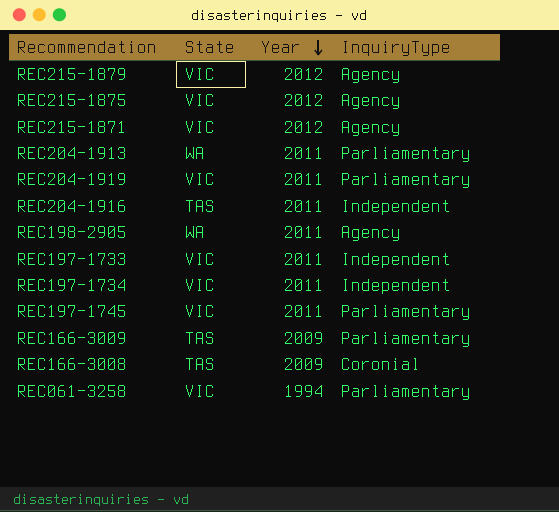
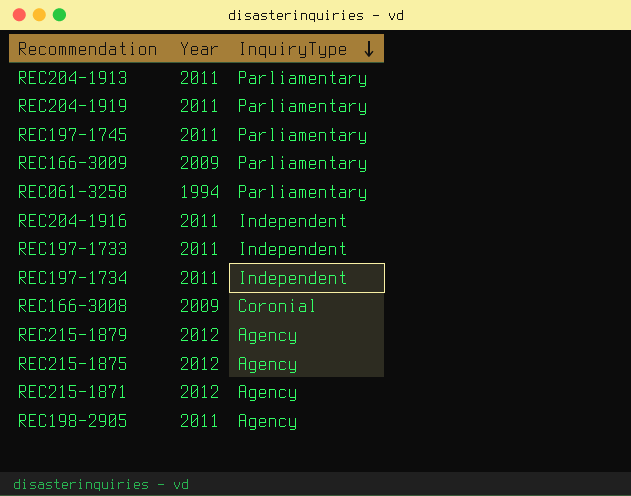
row order: Year descending -> InquiryType descending
column State | position: 2 -> none

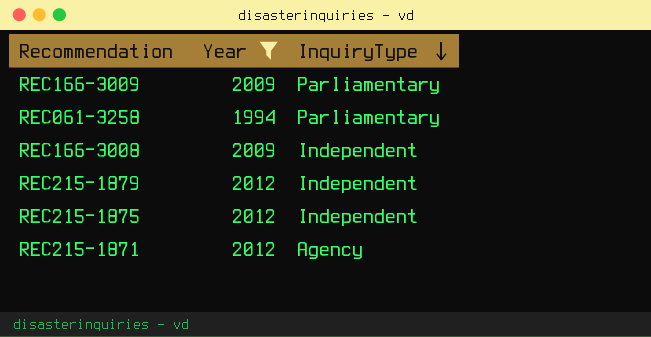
filter: none -> Year != 2011
REC166-3008 | InquiryType: Coronial -> Independent
REC215-1879 | InquiryType: Agency -> Independent
REC215-1875 | InquiryType: Agency -> Independent

